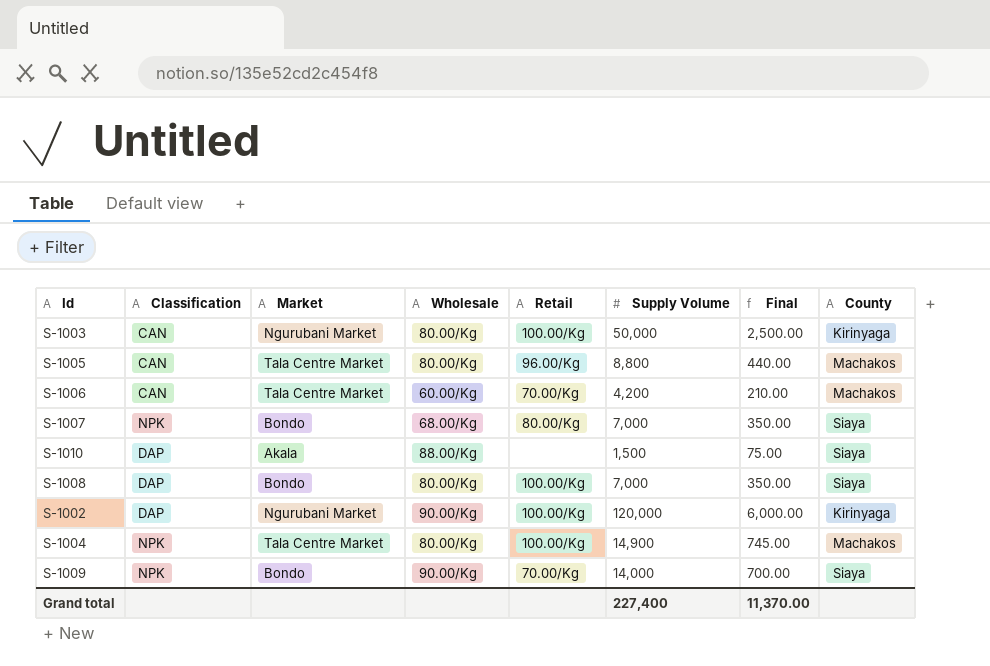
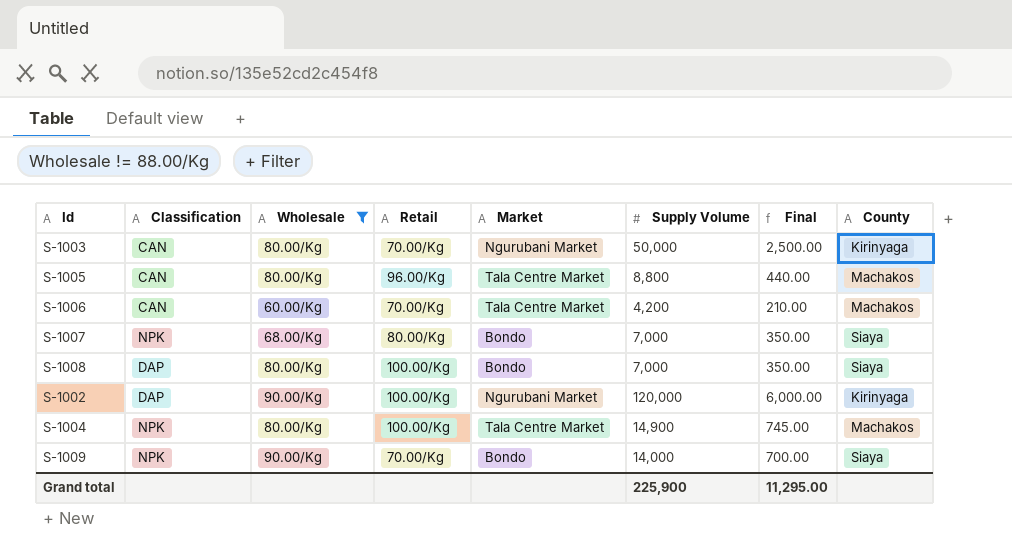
filter: none -> Wholesale != 88.00/Kg
column Market | position: 3 -> 5
S-1003 | Retail: 100.00/Kg -> 70.00/Kg
Grand total | Supply Volume: 227,400 -> 225,900
Grand total | Final: 11,370.00 -> 11,295.00

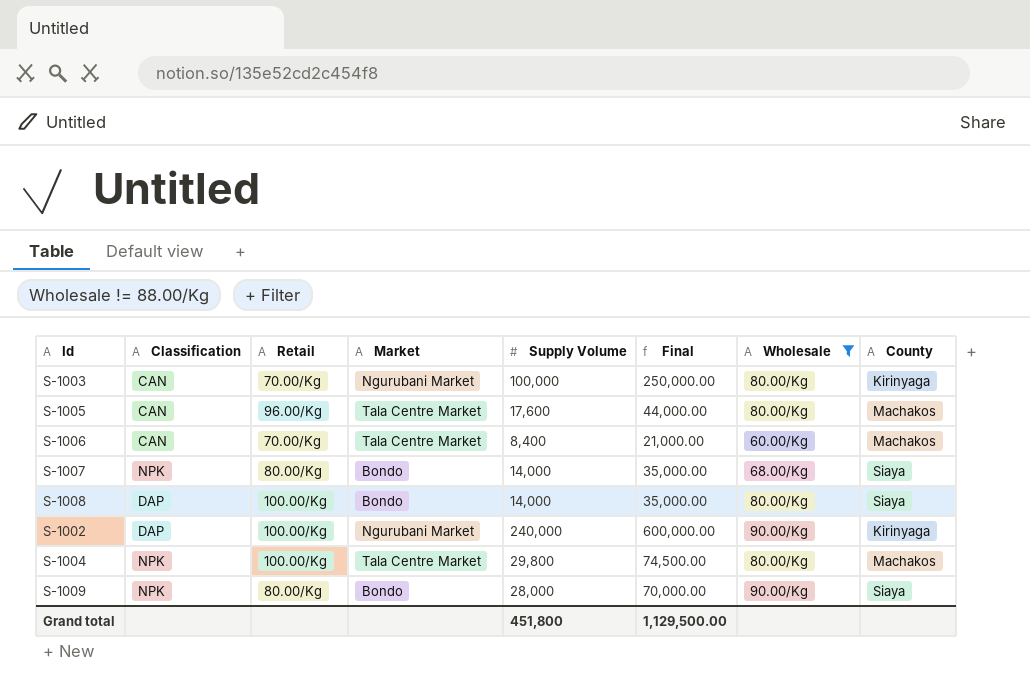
column Final | formula: [Supply Volume] * 0.05 -> [Supply Volume] * 2.5
column Wholesale | position: 3 -> 7
S-1003 | Supply Volume: 50,000 -> 100,000
S-1005 | Supply Volume: 8,800 -> 17,600
S-1006 | Supply Volume: 4,200 -> 8,400
S-1007 | Supply Volume: 7,000 -> 14,000
S-1008 | Supply Volume: 7,000 -> 14,000
S-1002 | Supply Volume: 120,000 -> 240,000
S-1004 | Supply Volume: 14,900 -> 29,800
S-1009 | Retail: 70.00/Kg -> 80.00/Kg
S-1009 | Supply Volume: 14,000 -> 28,000
Grand total | Supply Volume: 225,900 -> 451,800
Grand total | Final: 11,295.00 -> 1,129,500.00

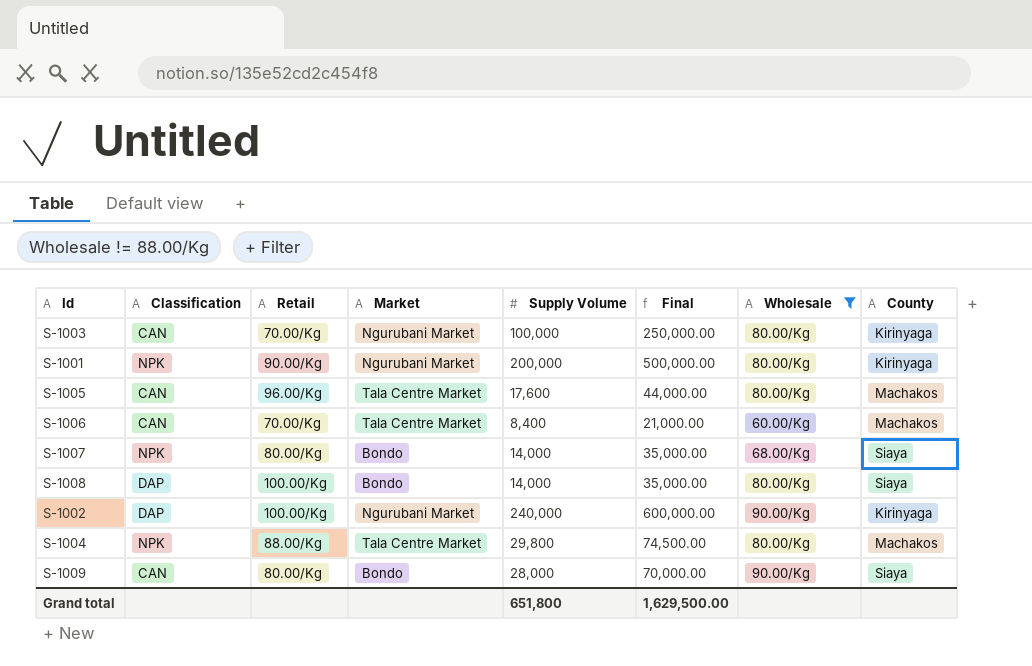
row S-1001: none -> NPK | 90.00/Kg | Ngurubani Market | 200,000 | 500,000.00 | 80.00/Kg | Kirinyaga
S-1004 | Retail: 100.00/Kg -> 88.00/Kg
S-1009 | Classification: NPK -> CAN
Grand total | Supply Volume: 451,800 -> 651,800
Grand total | Final: 1,129,500.00 -> 1,629,500.00

